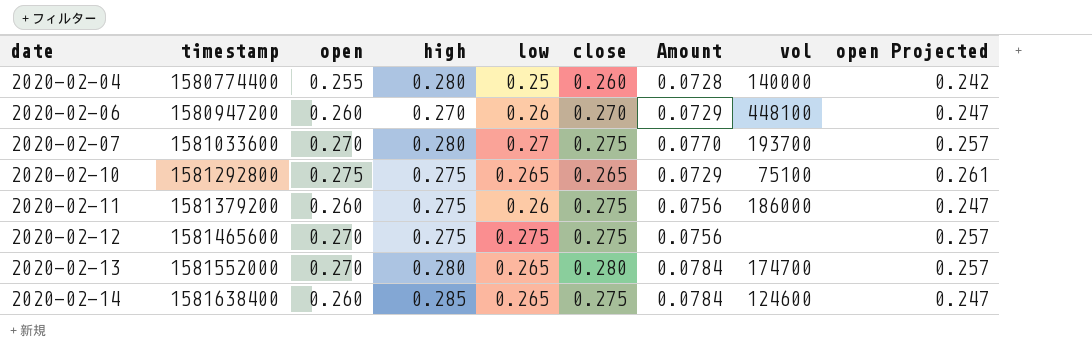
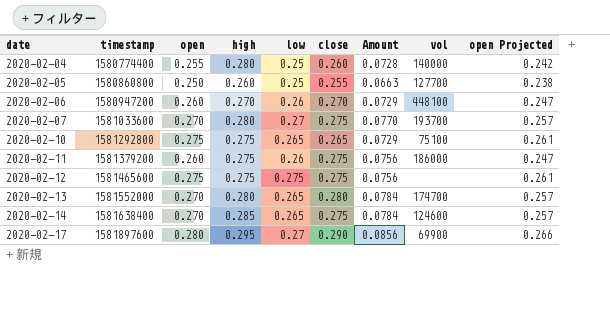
row 2020-02-05: none -> 1580860800 | 0.250 | 0.260 | 0.25 | 0.255 | 0.0663 | 127700 | 0.238
2020-02-12 | open: 0.270 -> 0.275
2020-02-12 | open Projected: 0.257 -> 0.261
2020-02-14 | open: 0.260 -> 0.270
2020-02-14 | open Projected: 0.247 -> 0.257
row 2020-02-17: none -> 1581897600 | 0.280 | 0.295 | 0.27 | 0.290 | 0.0856 | 69900 | 0.266

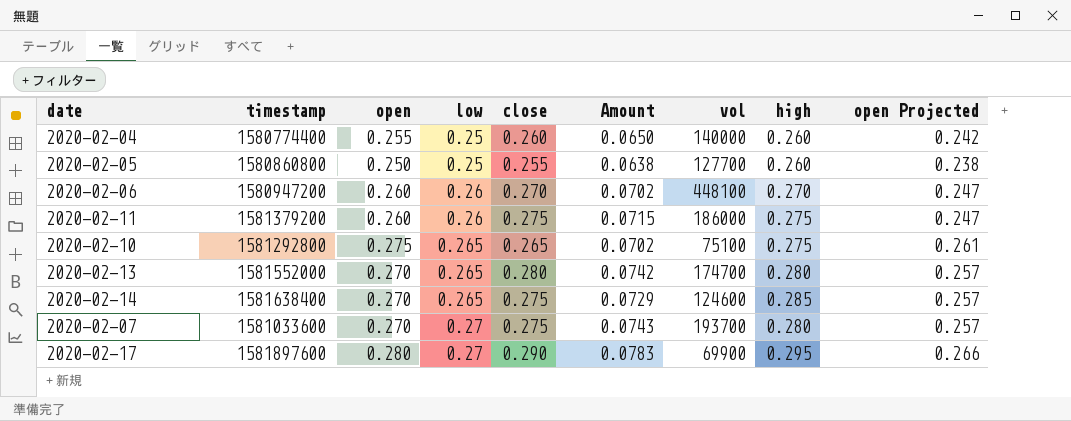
row order: date ascending -> low ascending
column Amount | formula: [high] * [close] -> [low] * [close]
column high | position: 4 -> 8
row 2020-02-12: 1581465600 | 0.275 | 0.275 | 0.275 | 0.275 | 0.0756 | none | 0.261 -> none
2020-02-04 | high: 0.280 -> 0.260

